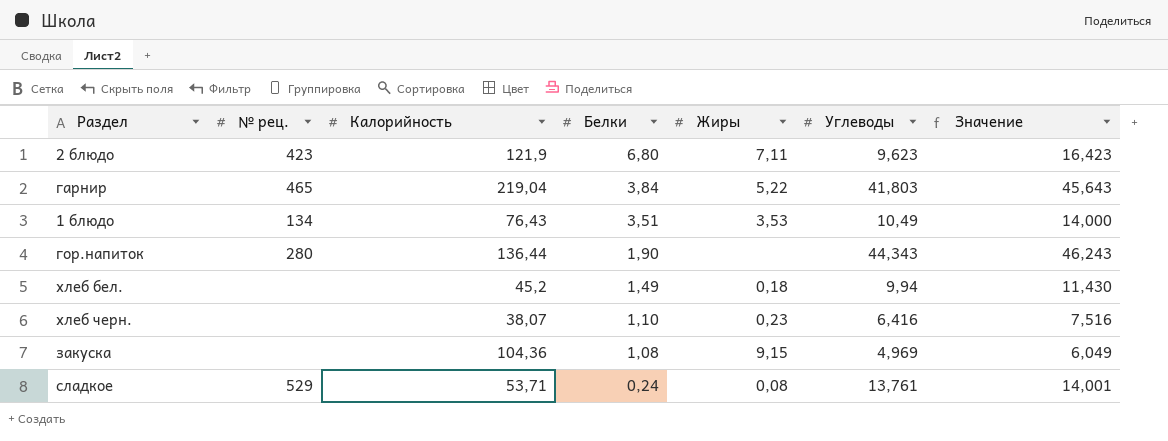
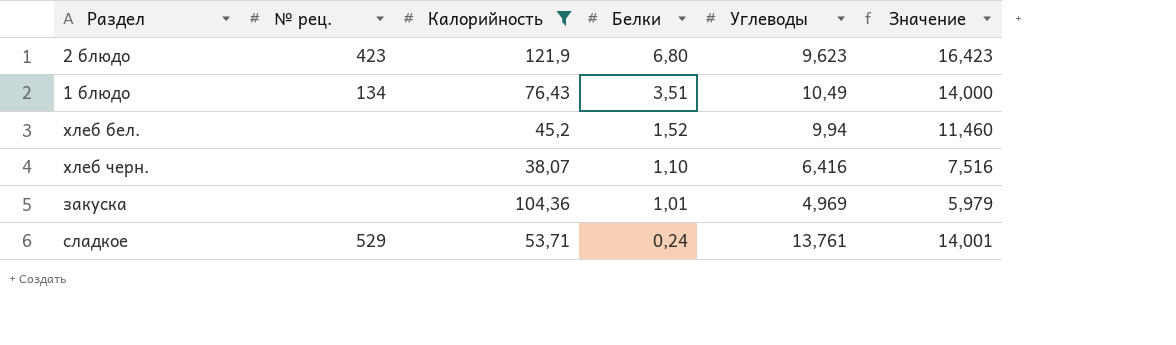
filter: none -> Калорийность <= 121,9
column Жиры | position: 5 -> none
хлеб бел. | Белки: 1,49 -> 1,52
хлеб бел. | Значение: 11,430 -> 11,460
закуска | Белки: 1,08 -> 1,01
закуска | Значение: 6,049 -> 5,979

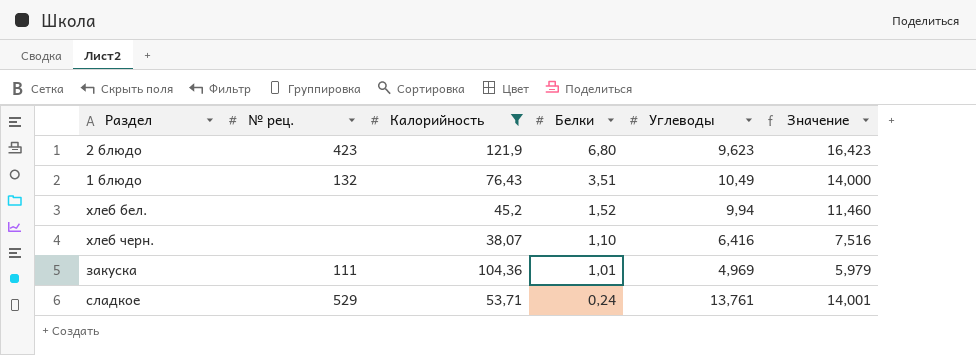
1 блюдо | № рец.: 134 -> 132
закуска | № рец.: none -> 111

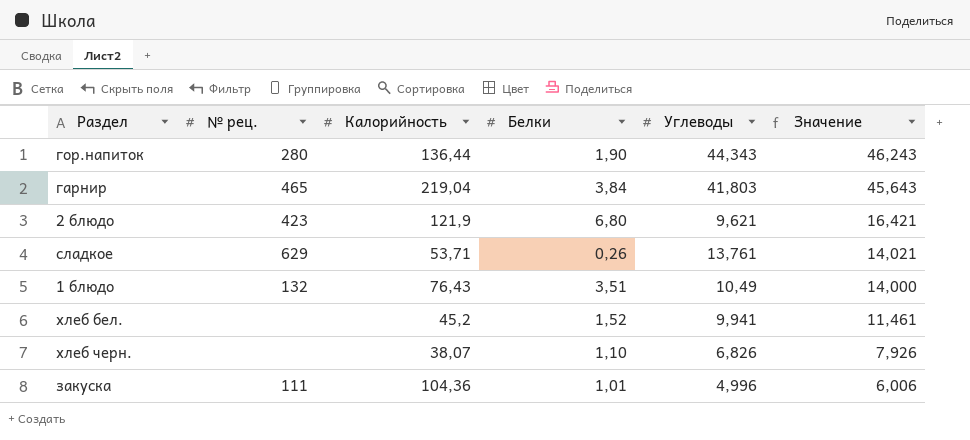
filter: Калорийность <= 121,9 -> none
row order: Белки descending -> Значение descending
2 блюдо | Углеводы: 9,623 -> 9,621
2 блюдо | Значение: 16,423 -> 16,421
сладкое | № рец.: 529 -> 629
сладкое | Белки: 0,24 -> 0,26
сладкое | Значение: 14,001 -> 14,021
хлеб бел. | Углеводы: 9,94 -> 9,941
хлеб бел. | Значение: 11,460 -> 11,461
хлеб черн. | Углеводы: 6,416 -> 6,826
хлеб черн. | Значение: 7,516 -> 7,926
закуска | Углеводы: 4,969 -> 4,996
закуска | Значение: 5,979 -> 6,006

